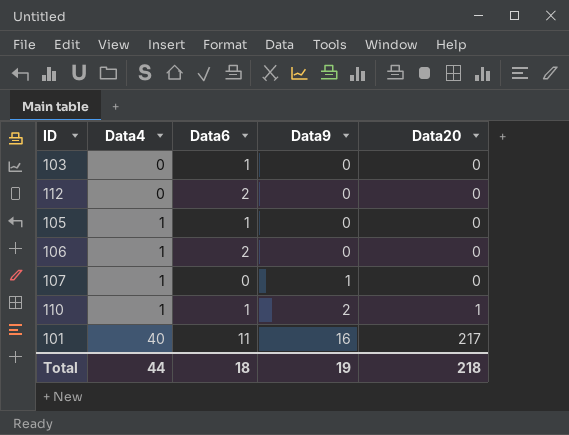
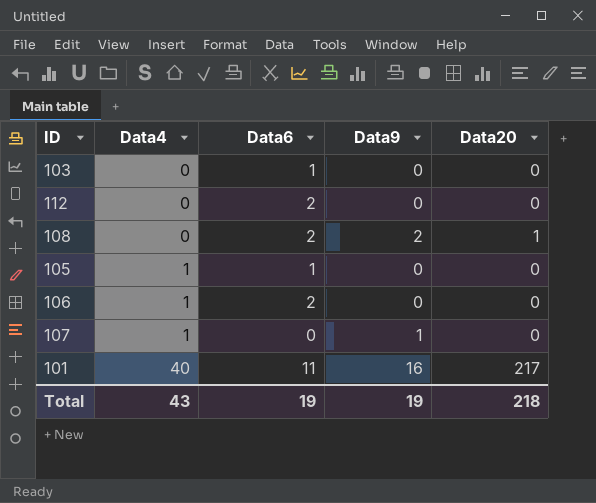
row 110: 1 | 1 | 2 | 1 -> none
row 108: none -> 0 | 2 | 2 | 1
Total | Data4: 44 -> 43
Total | Data6: 18 -> 19

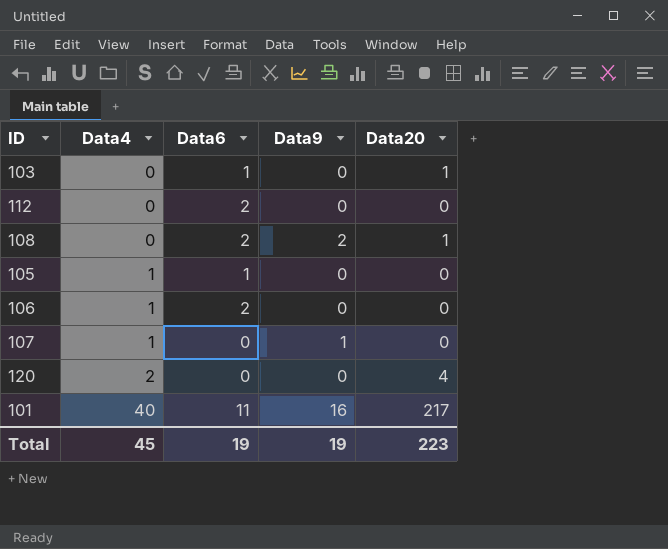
103 | Data20: 0 -> 1
row 120: none -> 2 | 0 | 0 | 4
Total | Data4: 43 -> 45
Total | Data20: 218 -> 223

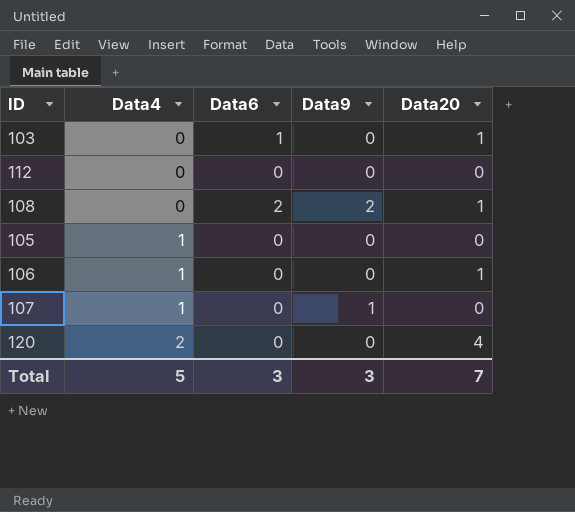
row 101: 40 | 11 | 16 | 217 -> none
112 | Data6: 2 -> 0
105 | Data6: 1 -> 0
106 | Data6: 2 -> 0
106 | Data20: 0 -> 1
Total | Data4: 45 -> 5
Total | Data6: 19 -> 3
Total | Data9: 19 -> 3
Total | Data20: 223 -> 7

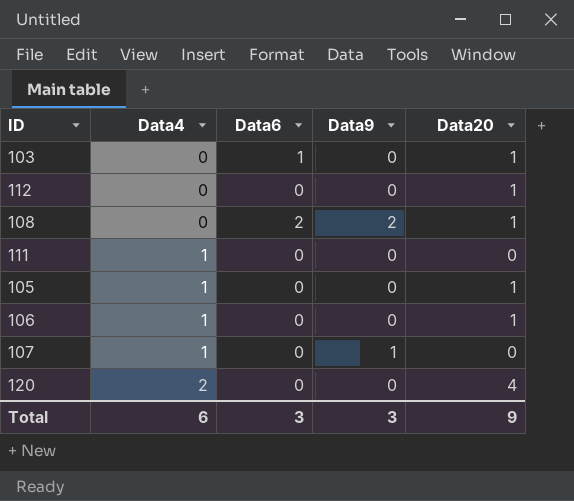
112 | Data20: 0 -> 1
row 111: none -> 1 | 0 | 0 | 0
105 | Data20: 0 -> 1
Total | Data4: 5 -> 6
Total | Data20: 7 -> 9

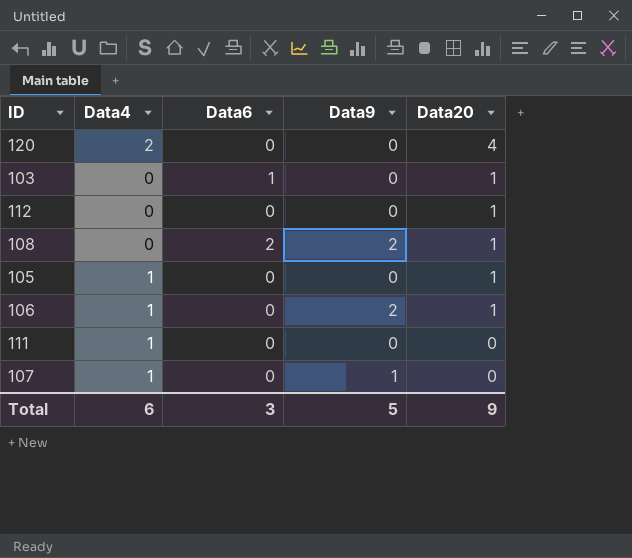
row order: Data4 ascending -> Data20 descending
106 | Data9: 0 -> 2
Total | Data9: 3 -> 5

